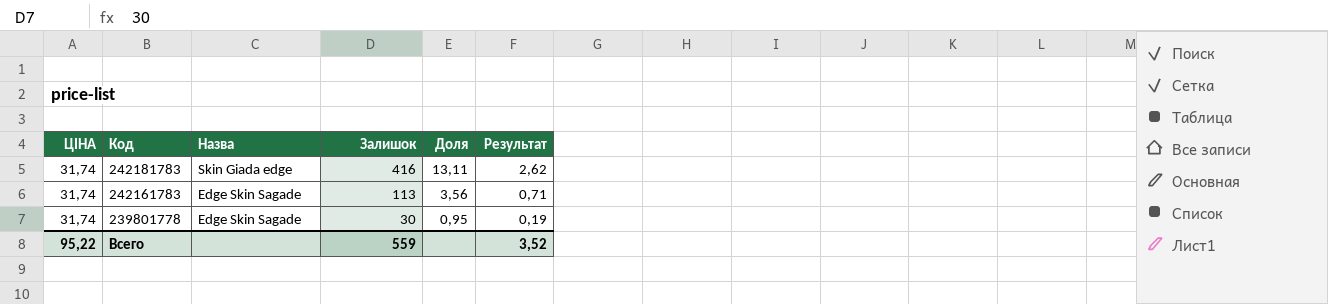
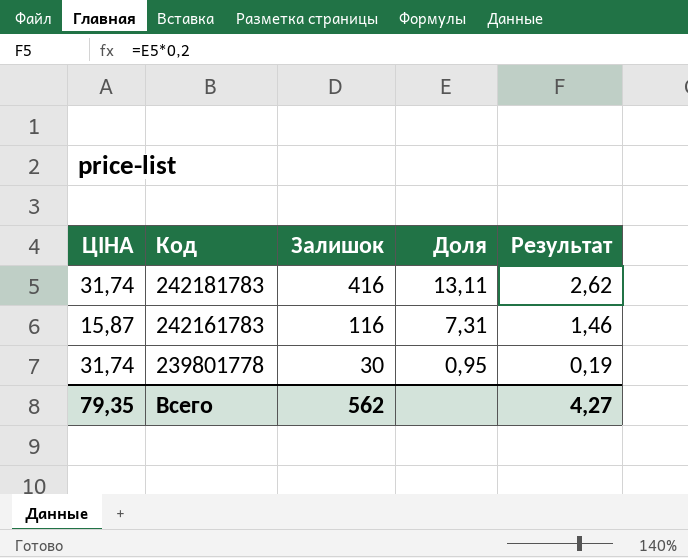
column Назва | position: 3 -> none
242161783 | ЦІНА: 31,74 -> 15,87
242161783 | Залишок: 113 -> 116
242161783 | Доля: 3,56 -> 7,31
242161783 | Результат: 0,71 -> 1,46
Всего | ЦІНА: 95,22 -> 79,35
Всего | Залишок: 559 -> 562
Всего | Результат: 3,52 -> 4,27

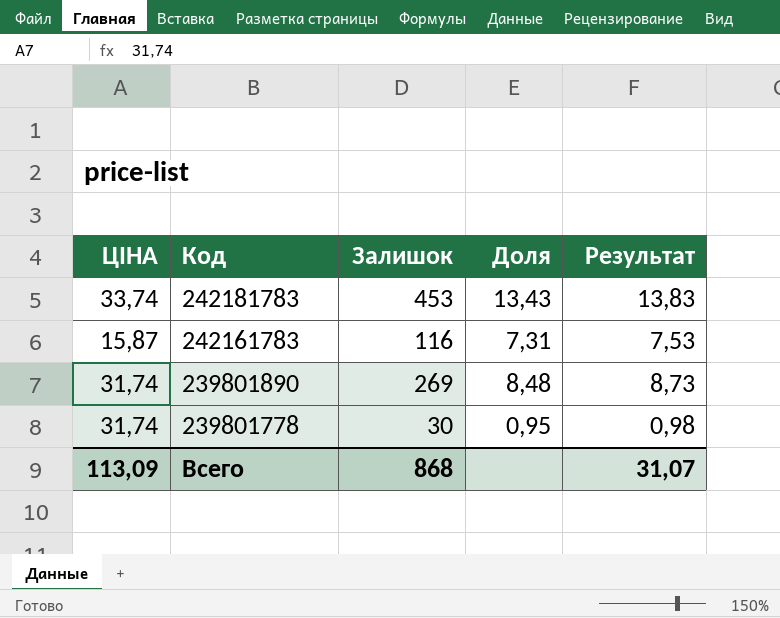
column Результат | formula: [Доля] * 0,2 -> [Доля] * 1,03
242181783 | ЦІНА: 31,74 -> 33,74
242181783 | Залишок: 416 -> 453
242181783 | Доля: 13,11 -> 13,43
row 239801890: none -> 31,74 | 269 | 8,48 | 8,73
Всего | ЦІНА: 79,35 -> 113,09
Всего | Залишок: 562 -> 868
Всего | Результат: 4,27 -> 31,07

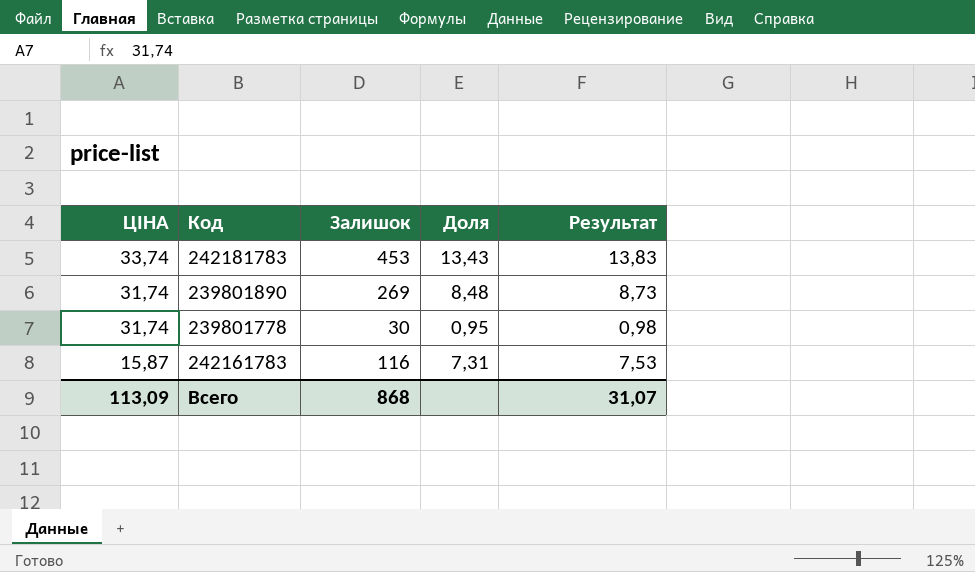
row order: Код descending -> ЦІНА descending

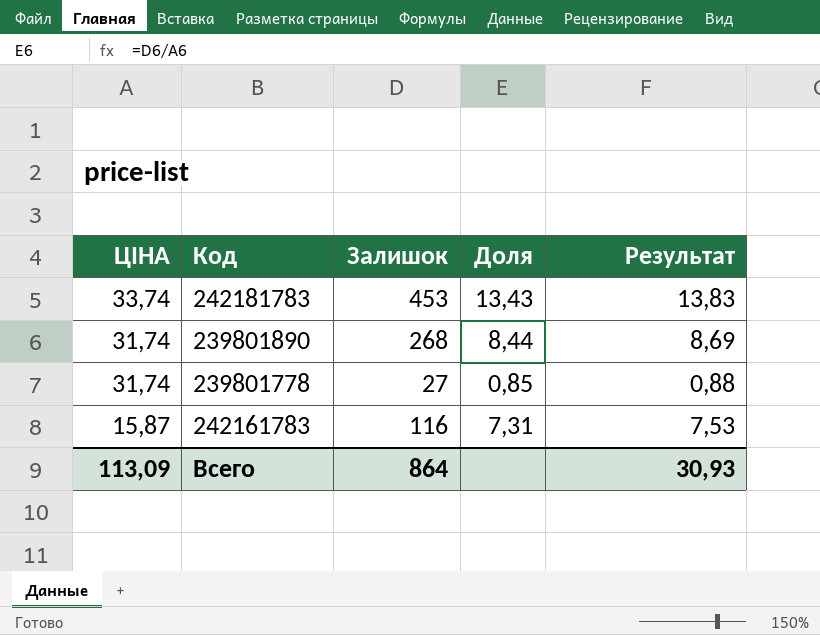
239801890 | Залишок: 269 -> 268
239801890 | Доля: 8,48 -> 8,44
239801890 | Результат: 8,73 -> 8,69
239801778 | Залишок: 30 -> 27
239801778 | Доля: 0,95 -> 0,85
239801778 | Результат: 0,98 -> 0,88
Всего | Залишок: 868 -> 864
Всего | Результат: 31,07 -> 30,93

